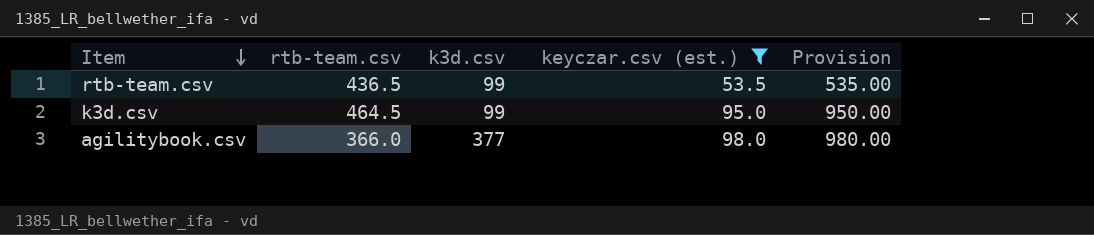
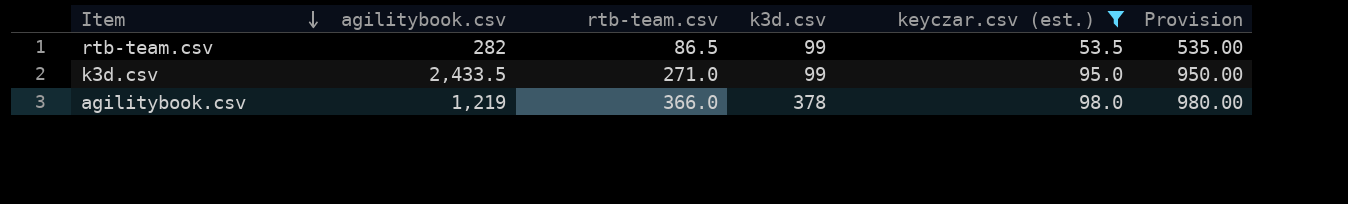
column agilitybook.csv | position: none -> 2
rtb-team.csv | rtb-team.csv: 436.5 -> 86.5
k3d.csv | rtb-team.csv: 464.5 -> 271.0
agilitybook.csv | k3d.csv: 377 -> 378

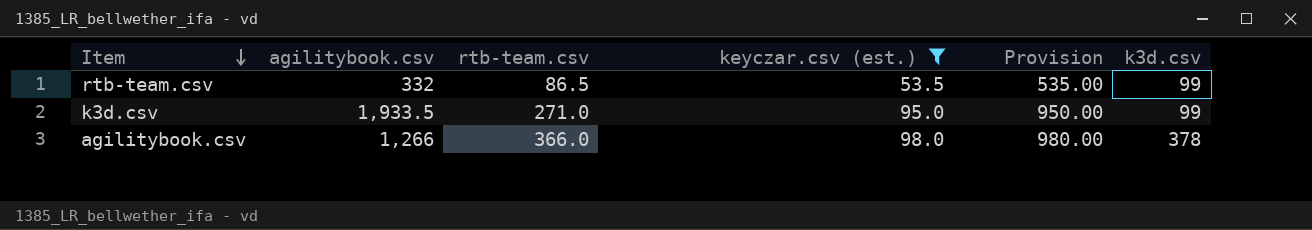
column k3d.csv | position: 4 -> 6
rtb-team.csv | agilitybook.csv: 282 -> 332
k3d.csv | agilitybook.csv: 2,433.5 -> 1,933.5
agilitybook.csv | agilitybook.csv: 1,219 -> 1,266

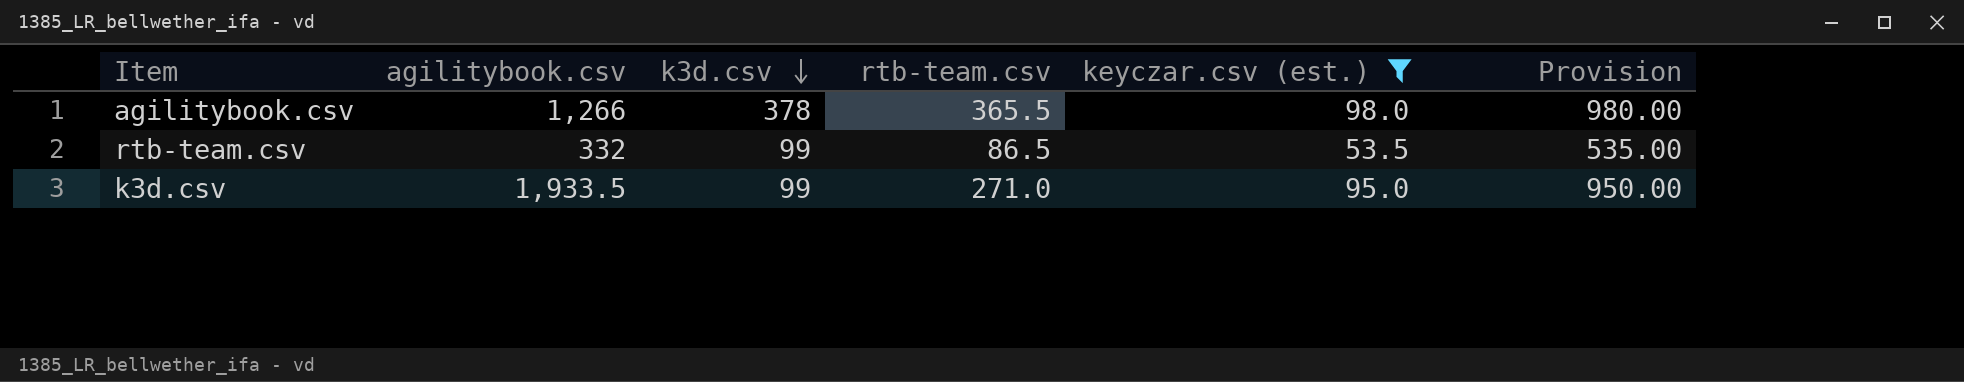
row order: Item descending -> k3d.csv descending
column k3d.csv | position: 6 -> 3
agilitybook.csv | rtb-team.csv: 366.0 -> 365.5

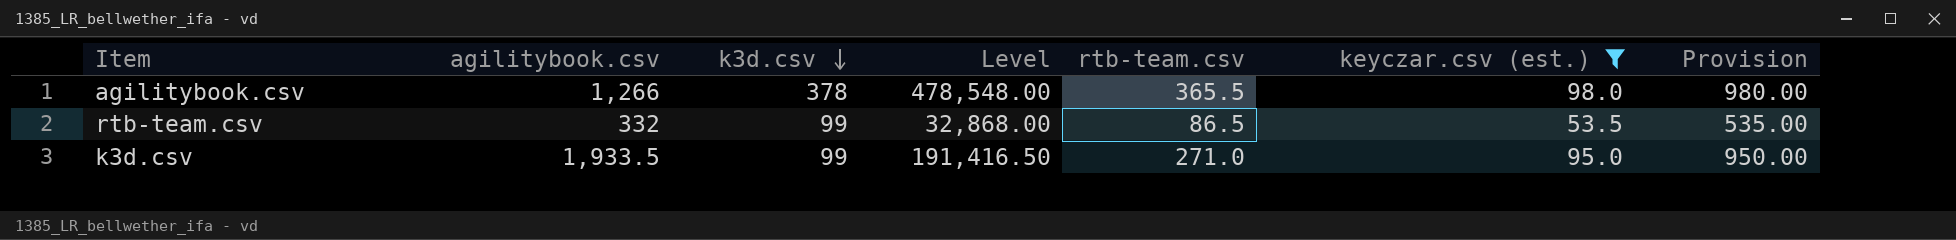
column Level | formula: none -> [agilitybook.csv] * [k3d.csv]

